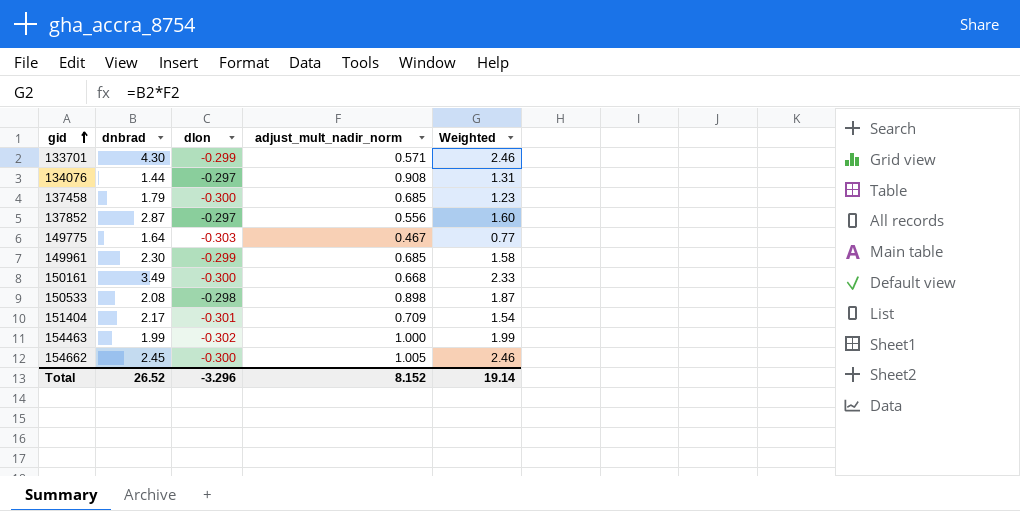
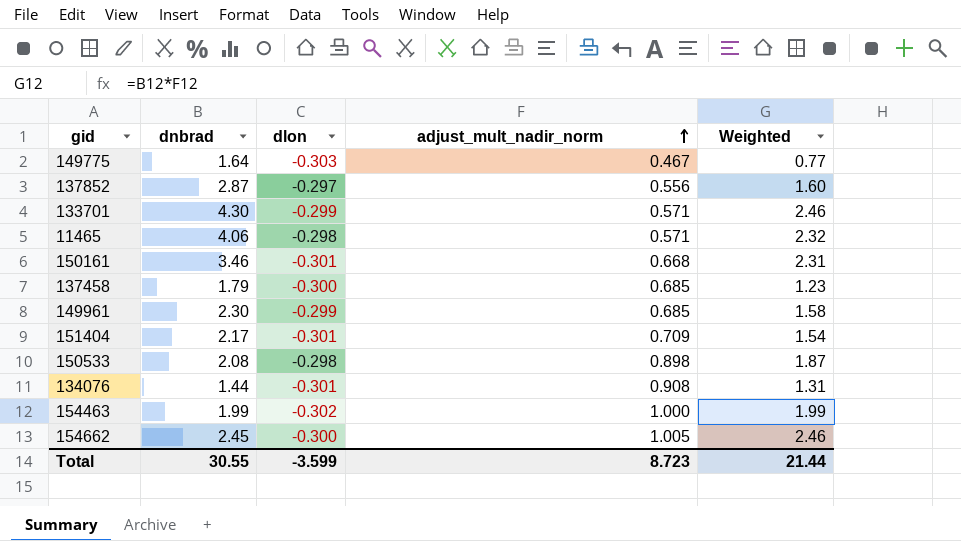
row order: gid ascending -> adjust_mult_nadir_norm ascending
row 11465: none -> 4.06 | -0.298 | 0.571 | 2.32
150161 | dnbrad: 3.49 -> 3.46
150161 | dlon: -0.300 -> -0.301
150161 | Weighted: 2.33 -> 2.31
134076 | dlon: -0.297 -> -0.301
Total | dnbrad: 26.52 -> 30.55
Total | dlon: -3.296 -> -3.599
Total | adjust_mult_nadir_norm: 8.152 -> 8.723
Total | Weighted: 19.14 -> 21.44

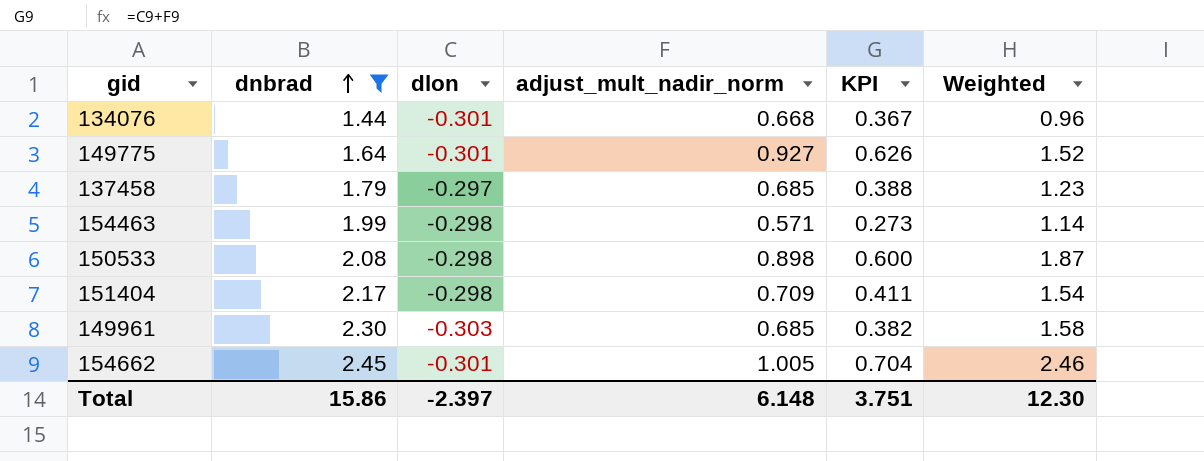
filter: none -> dnbrad <= 2.45
row order: adjust_mult_nadir_norm ascending -> dnbrad ascending
column KPI | formula: none -> [dlon] + [adjust_mult_nadir_norm]
134076 | adjust_mult_nadir_norm: 0.908 -> 0.668
134076 | Weighted: 1.31 -> 0.96
149775 | dlon: -0.303 -> -0.301
149775 | adjust_mult_nadir_norm: 0.467 -> 0.927
149775 | Weighted: 0.77 -> 1.52
137458 | dlon: -0.300 -> -0.297
154463 | dlon: -0.302 -> -0.298
154463 | adjust_mult_nadir_norm: 1.000 -> 0.571
154463 | Weighted: 1.99 -> 1.14
151404 | dlon: -0.301 -> -0.298
149961 | dlon: -0.299 -> -0.303
154662 | dlon: -0.300 -> -0.301
Total | dnbrad: 30.55 -> 15.86
Total | dlon: -3.599 -> -2.397
Total | adjust_mult_nadir_norm: 8.723 -> 6.148
Total | Weighted: 21.44 -> 12.30

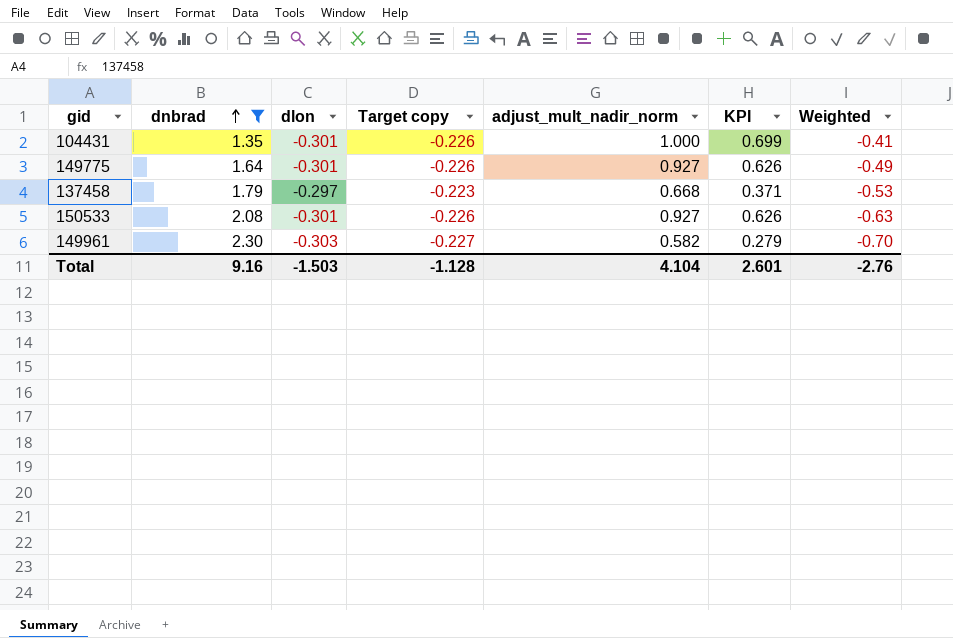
column Target copy | formula: none -> [dlon] * 0.75
column Weighted | formula: [dnbrad] * [adjust_mult_nadir_norm] -> [dnbrad] * [dlon]
row 134076: 1.44 | -0.301 | 0.668 | 0.367 | 0.96 -> none
row 154463: 1.99 | -0.298 | 0.571 | 0.273 | 1.14 -> none
row 151404: 2.17 | -0.298 | 0.709 | 0.411 | 1.54 -> none
row 154662: 2.45 | -0.301 | 1.005 | 0.704 | 2.46 -> none
row 104431: none -> 1.35 | -0.301 | -0.226 | 1.000 | 0.699 | -0.41
137458 | adjust_mult_nadir_norm: 0.685 -> 0.668
137458 | KPI: 0.388 -> 0.371
150533 | dlon: -0.298 -> -0.301
150533 | adjust_mult_nadir_norm: 0.898 -> 0.927
150533 | KPI: 0.600 -> 0.626
149961 | adjust_mult_nadir_norm: 0.685 -> 0.582
149961 | KPI: 0.382 -> 0.279
Total | dnbrad: 15.86 -> 9.16
Total | dlon: -2.397 -> -1.503
Total | adjust_mult_nadir_norm: 6.148 -> 4.104
Total | KPI: 3.751 -> 2.601
Total | Weighted: 12.30 -> -2.76

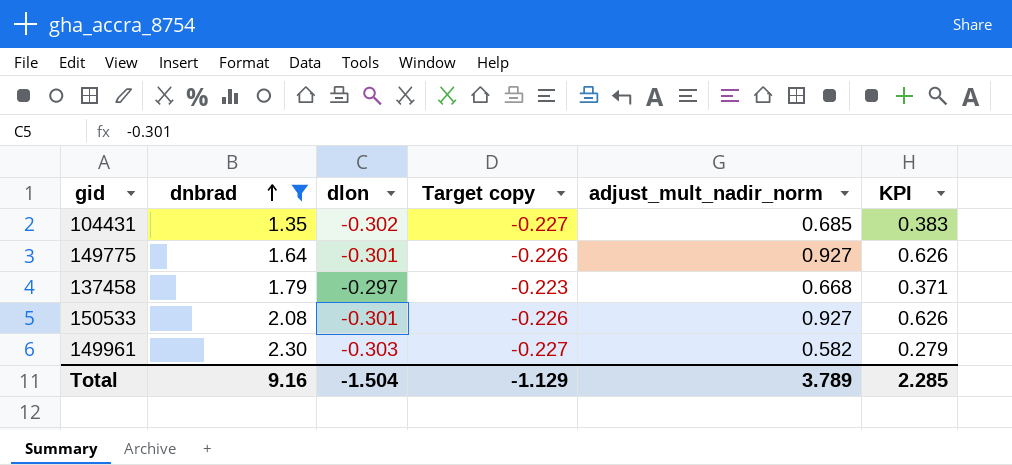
column Weighted | formula: [dnbrad] * [dlon] -> none
104431 | dlon: -0.301 -> -0.302
104431 | Target copy: -0.226 -> -0.227
104431 | adjust_mult_nadir_norm: 1.000 -> 0.685
104431 | KPI: 0.699 -> 0.383
Total | dlon: -1.503 -> -1.504
Total | Target copy: -1.128 -> -1.129
Total | adjust_mult_nadir_norm: 4.104 -> 3.789
Total | KPI: 2.601 -> 2.285

